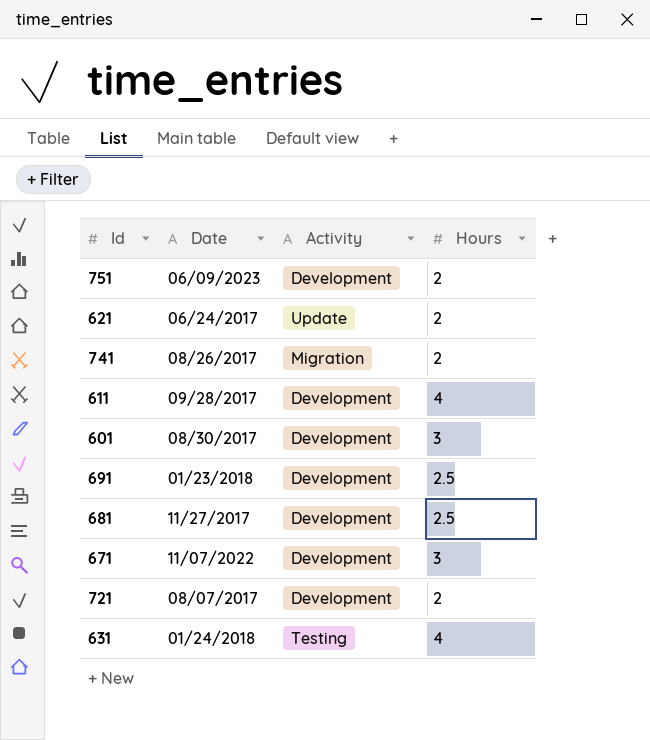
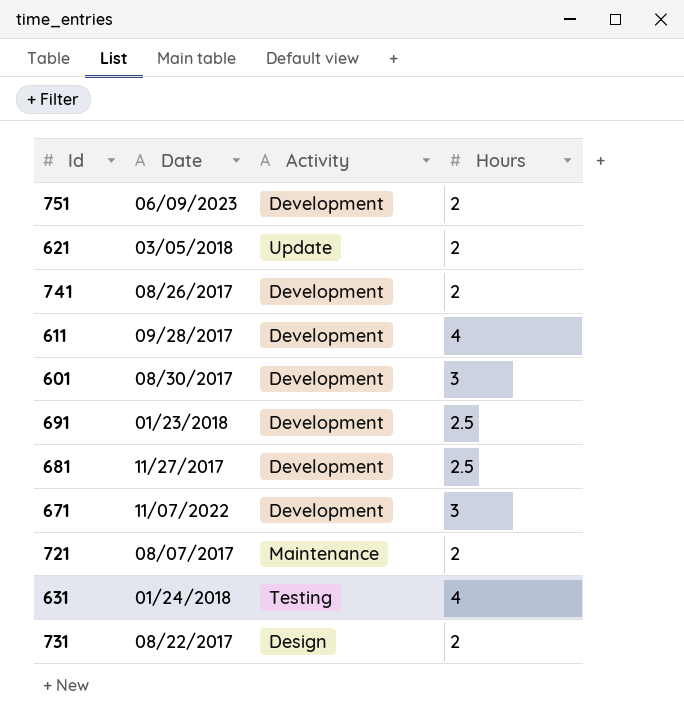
621 | Date: 06/24/2017 -> 03/05/2018
741 | Activity: Migration -> Development
721 | Activity: Development -> Maintenance
row 731: none -> 08/22/2017 | Design | 2

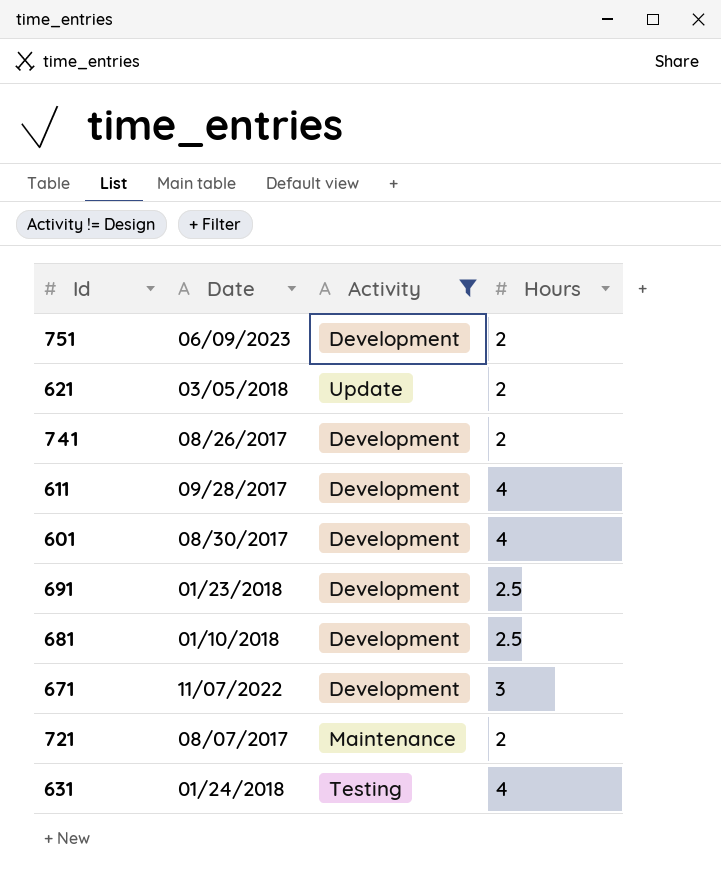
filter: none -> Activity != Design
601 | Hours: 3 -> 4
681 | Date: 11/27/2017 -> 01/10/2018

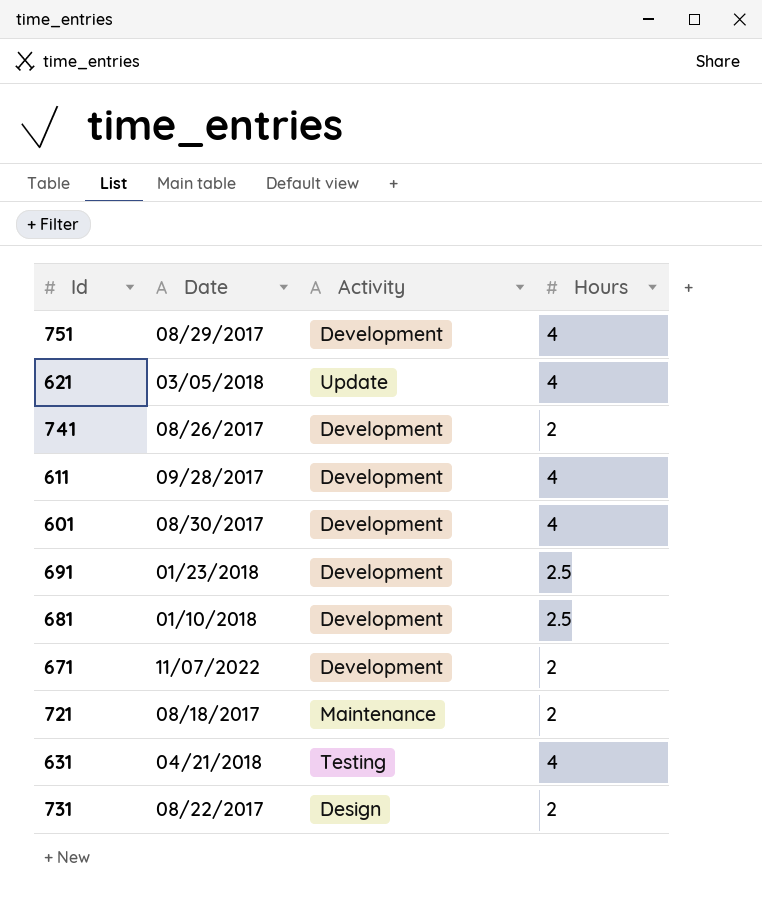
filter: Activity != Design -> none
751 | Date: 06/09/2023 -> 08/29/2017
751 | Hours: 2 -> 4
621 | Hours: 2 -> 4
671 | Hours: 3 -> 2
721 | Date: 08/07/2017 -> 08/18/2017
631 | Date: 01/24/2018 -> 04/21/2018

